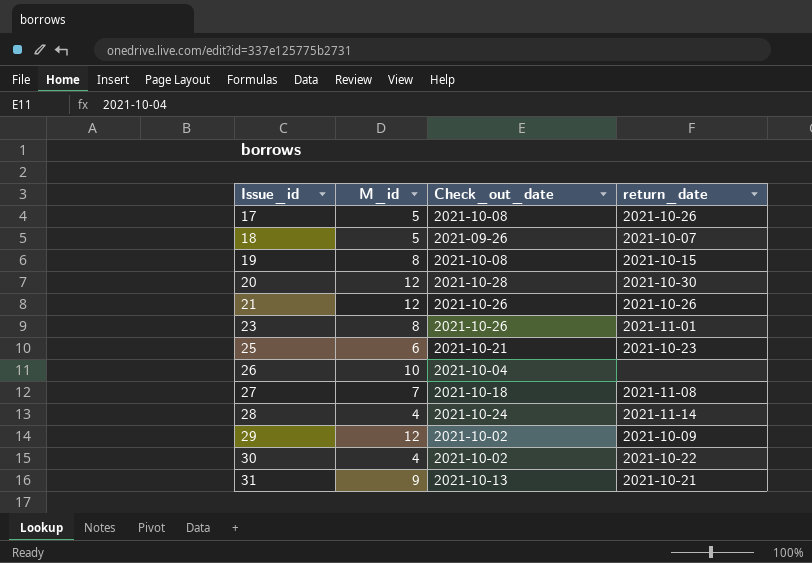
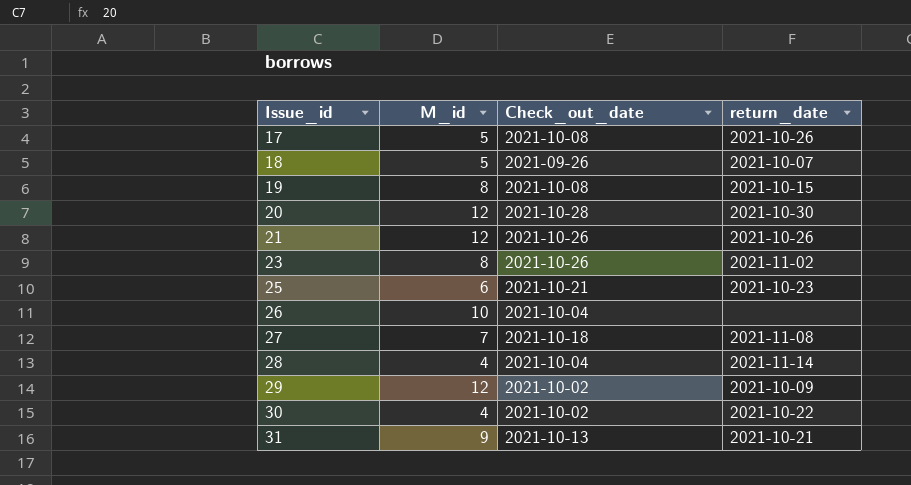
23 | return_date: 2021-11-01 -> 2021-11-02
28 | Check_out_date: 2021-10-24 -> 2021-10-04

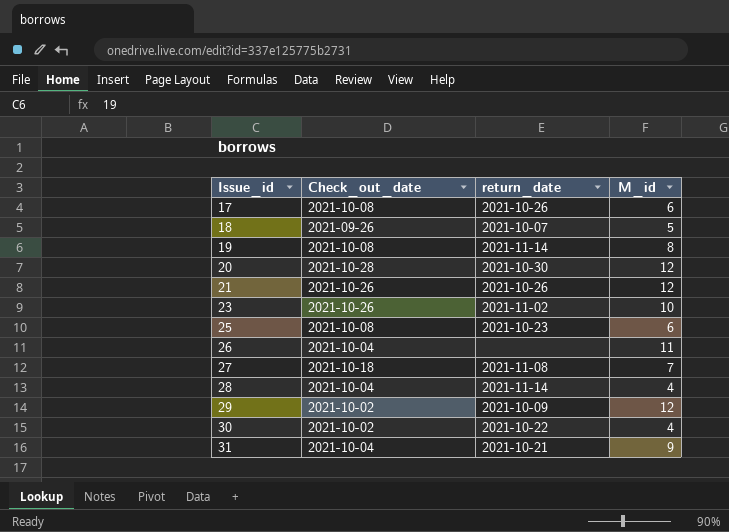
column M_id | position: 2 -> 4
17 | M_id: 5 -> 6
19 | return_date: 2021-10-15 -> 2021-11-14
23 | M_id: 8 -> 10
25 | Check_out_date: 2021-10-21 -> 2021-10-08
26 | M_id: 10 -> 11
31 | Check_out_date: 2021-10-13 -> 2021-10-04

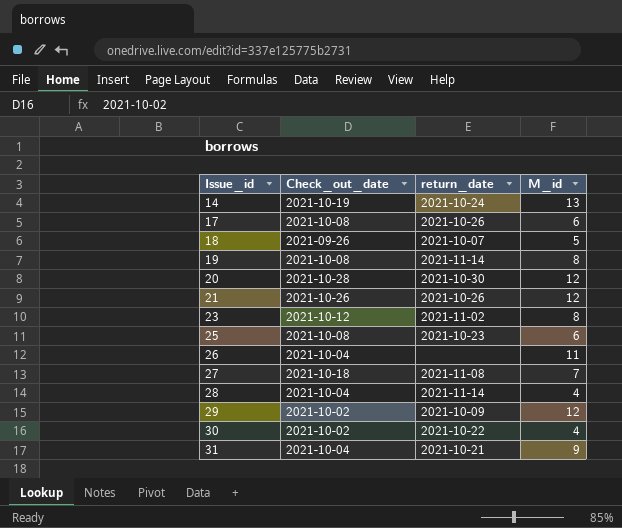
row 14: none -> 2021-10-19 | 2021-10-24 | 13
23 | Check_out_date: 2021-10-26 -> 2021-10-12
23 | M_id: 10 -> 8

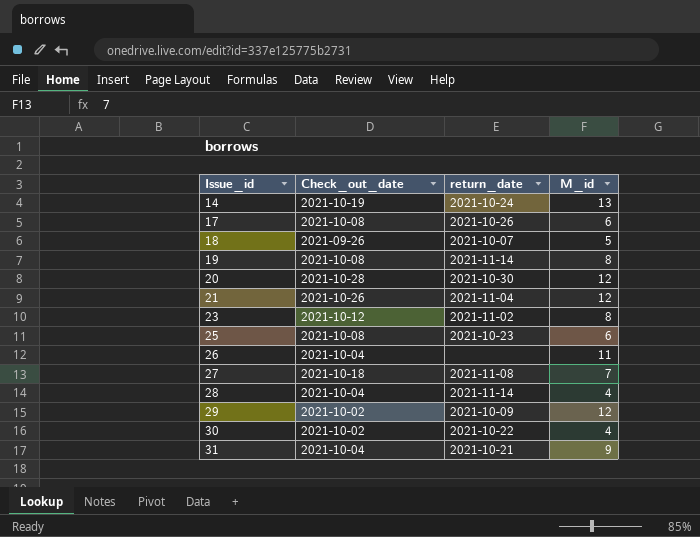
21 | return_date: 2021-10-26 -> 2021-11-04

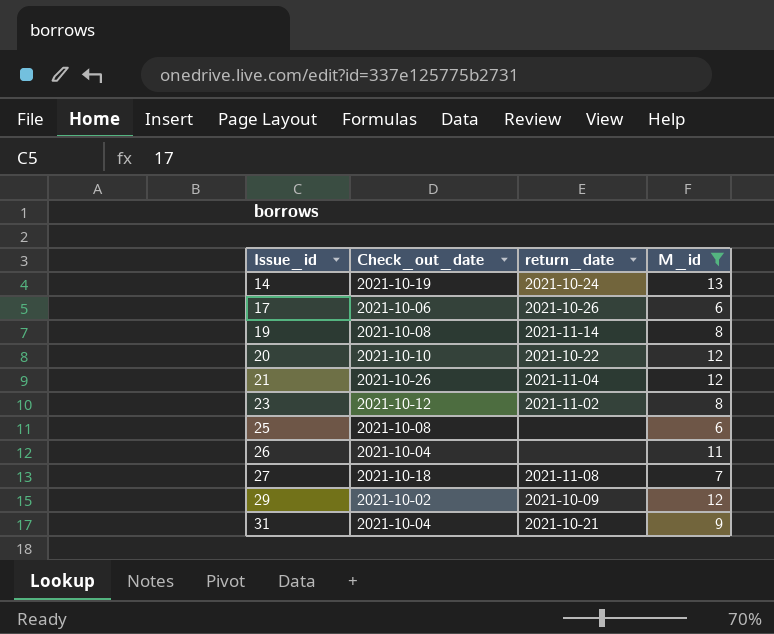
filter: none -> M_id >= 6
17 | Check_out_date: 2021-10-08 -> 2021-10-06
20 | Check_out_date: 2021-10-28 -> 2021-10-10
20 | return_date: 2021-10-30 -> 2021-10-22
25 | return_date: 2021-10-23 -> none

